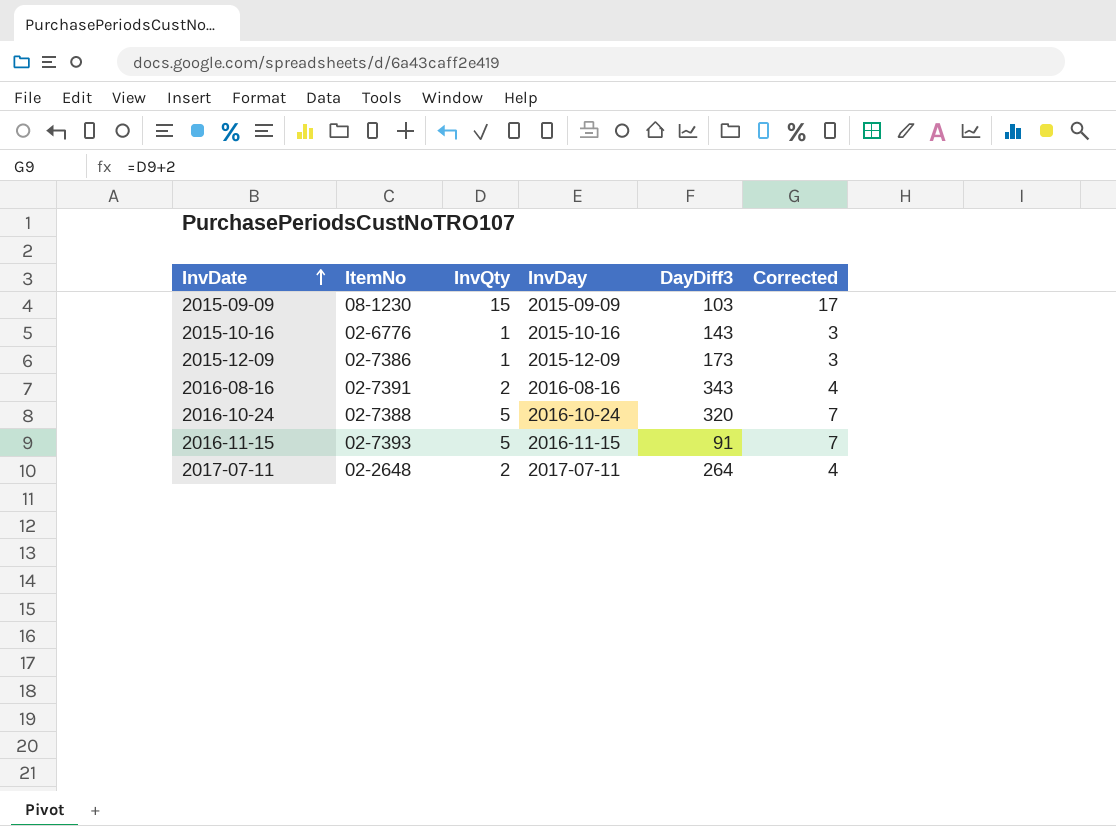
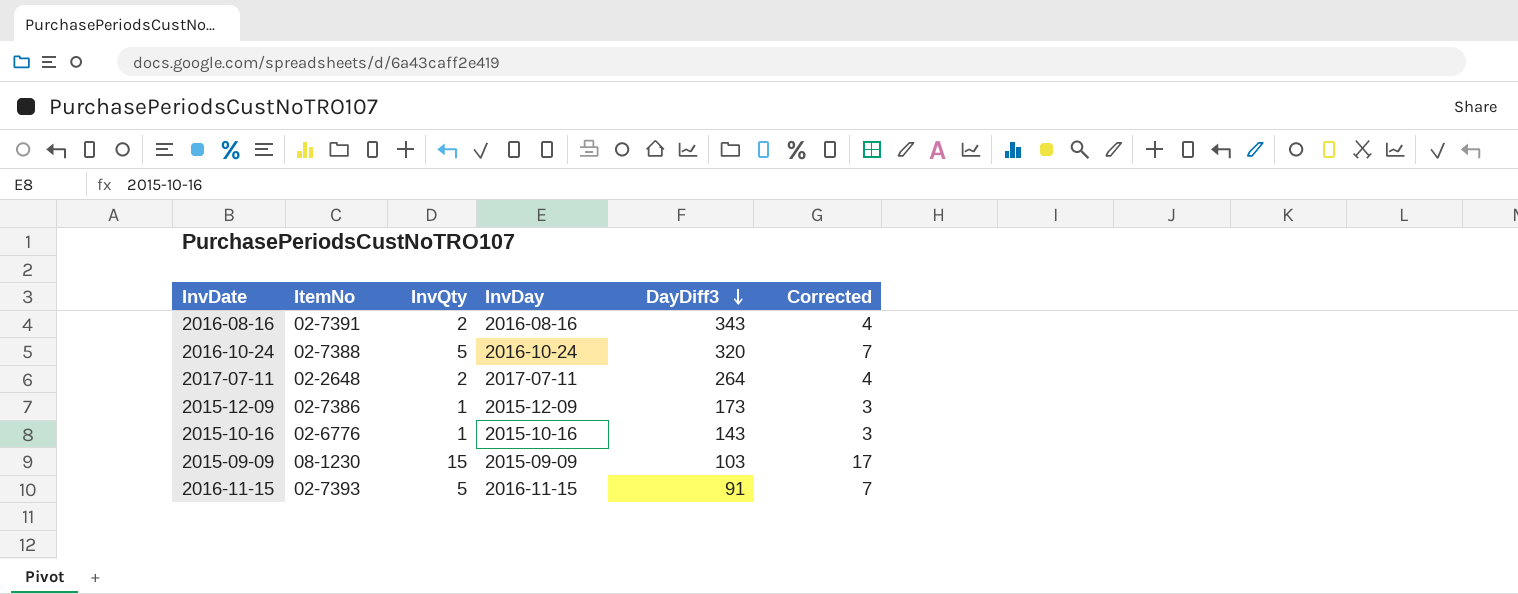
row order: InvDate ascending -> DayDiff3 descending

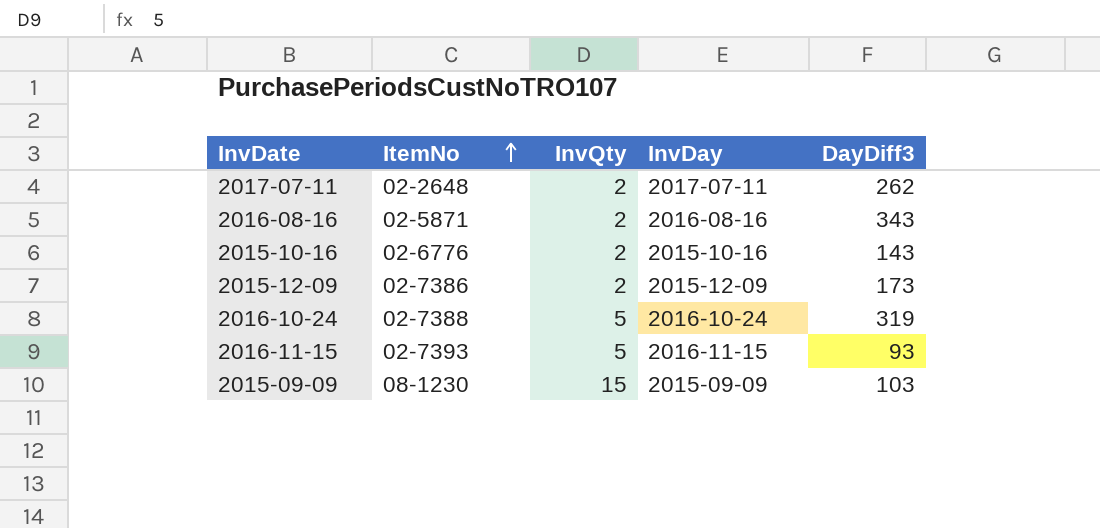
row order: DayDiff3 descending -> ItemNo ascending
column Corrected | formula: [InvQty] + 2 -> none
2017-07-11 | DayDiff3: 264 -> 262
2016-08-16 | ItemNo: 02-7391 -> 02-5871
2015-10-16 | InvQty: 1 -> 2
2015-12-09 | InvQty: 1 -> 2
2016-10-24 | DayDiff3: 320 -> 319
2016-11-15 | DayDiff3: 91 -> 93

